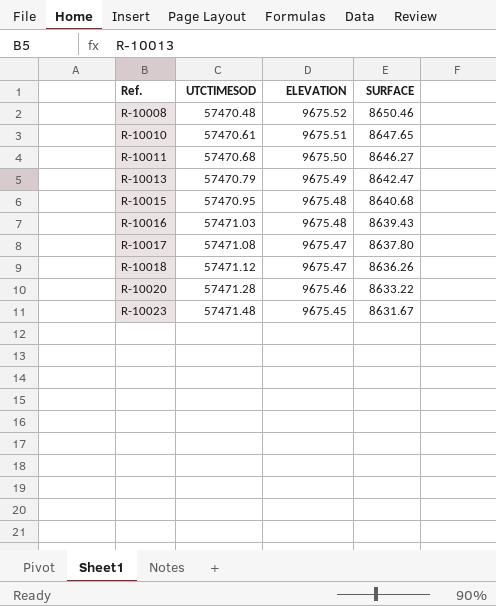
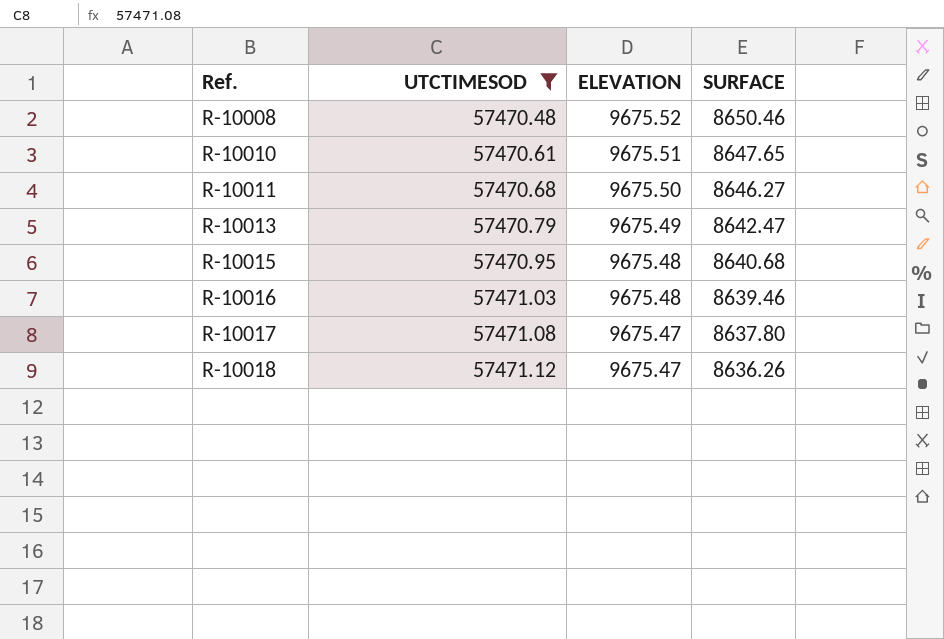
filter: none -> UTCTIMESOD <= 57471.12
R-10016 | SURFACE: 8639.43 -> 8639.46

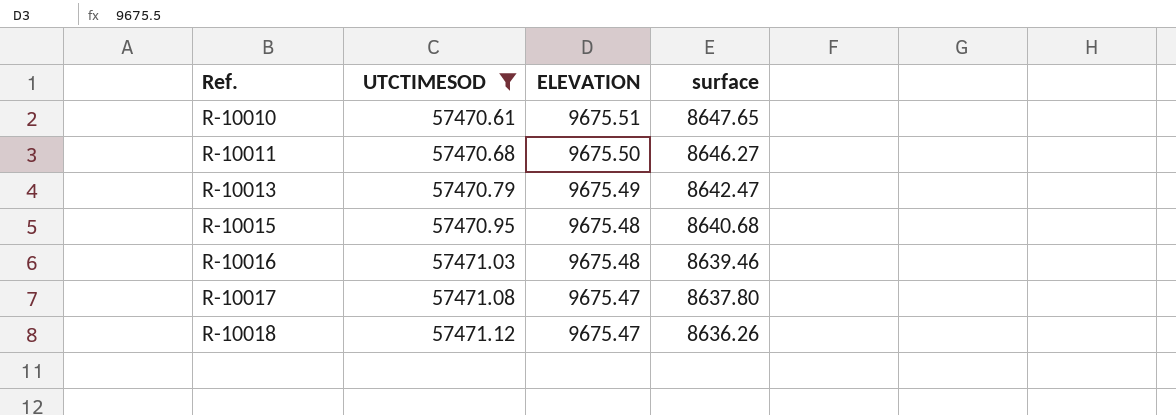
column name: SURFACE -> surface
row R-10008: 57470.48 | 9675.52 | 8650.46 -> none

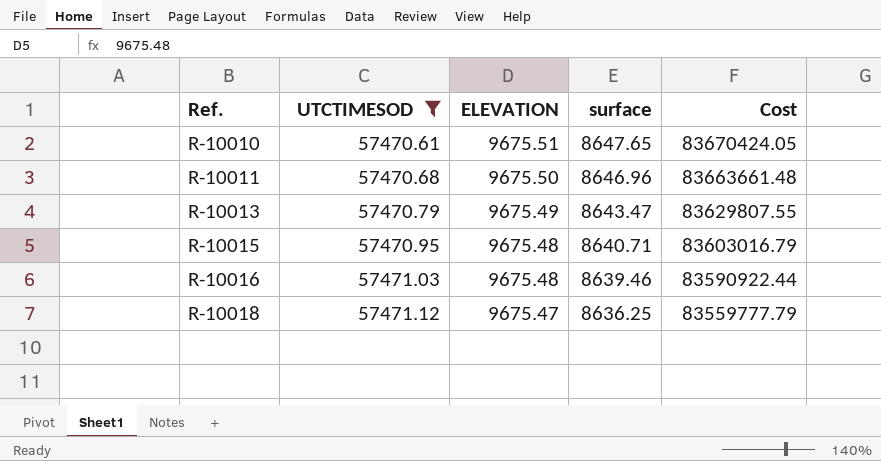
column Cost | formula: none -> [ELEVATION] * [surface]
row R-10017: 57471.08 | 9675.47 | 8637.80 -> none
R-10011 | surface: 8646.27 -> 8646.96
R-10013 | surface: 8642.47 -> 8643.47
R-10015 | surface: 8640.68 -> 8640.71
R-10018 | surface: 8636.26 -> 8636.25

